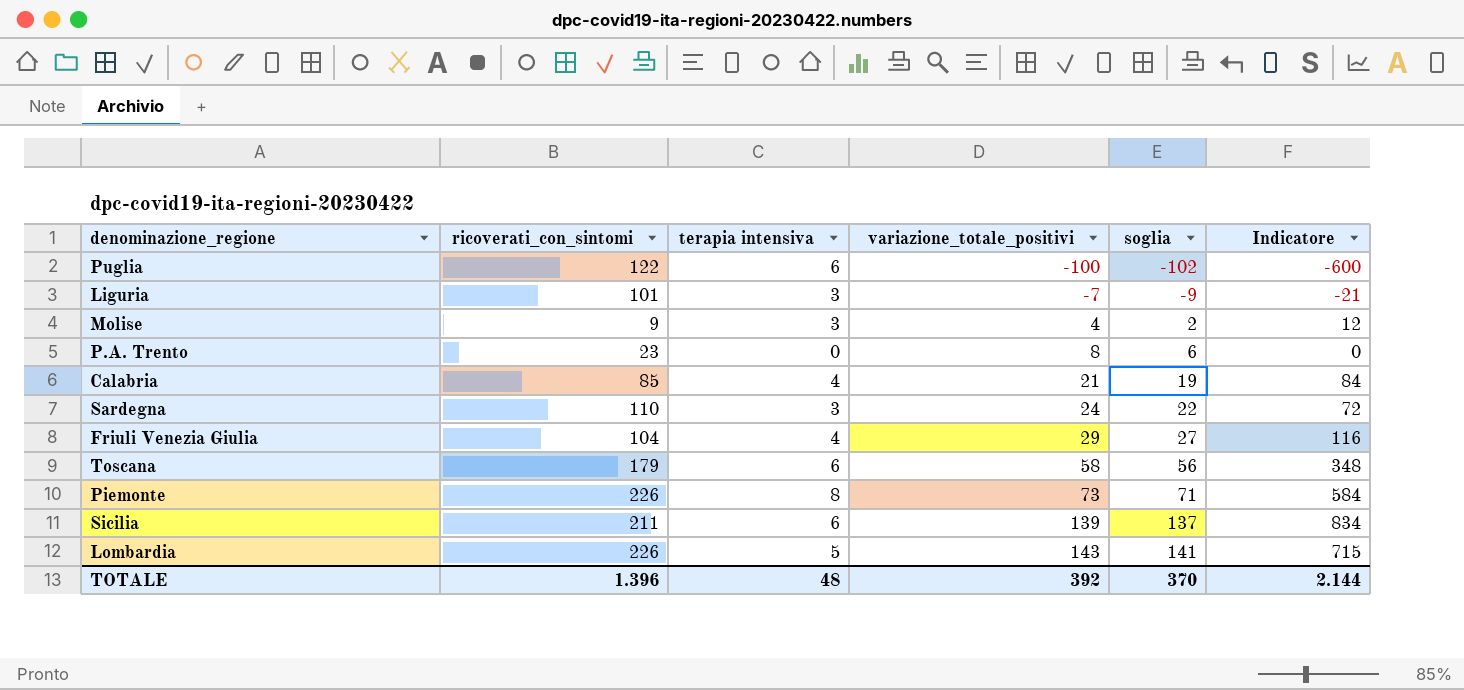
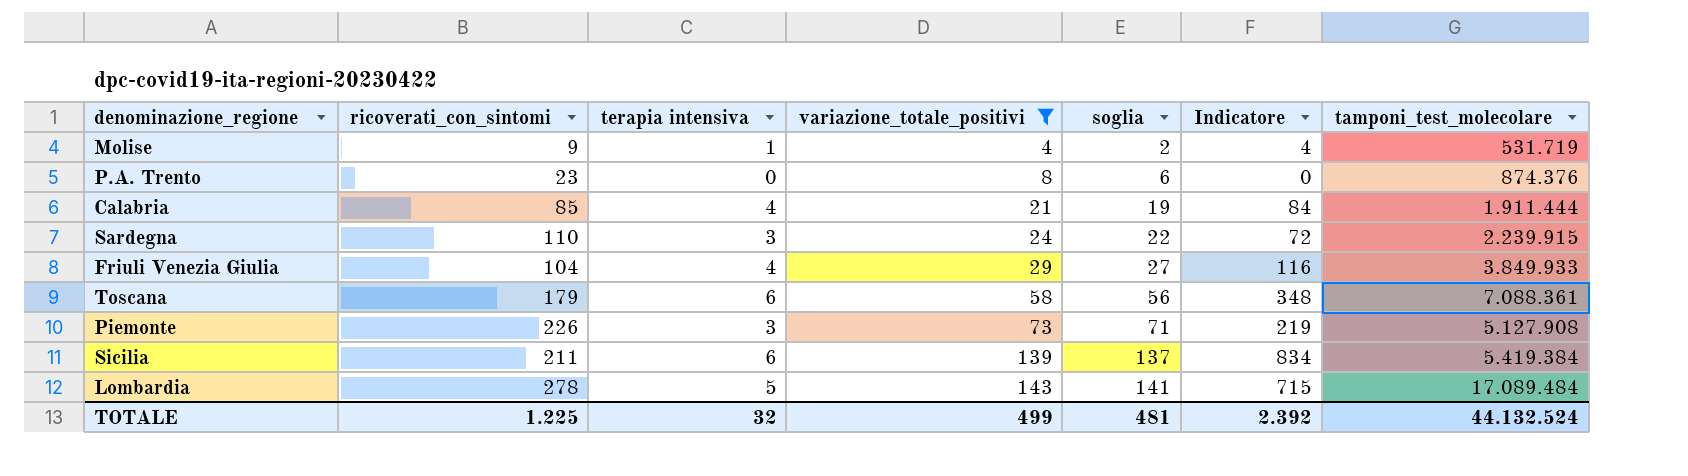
filter: none -> variazione_totale_positivi >= 4
column tamponi_test_molecolare | position: none -> 7
Molise | terapia intensiva: 3 -> 1
Molise | Indicatore: 12 -> 4
Piemonte | terapia intensiva: 8 -> 3
Piemonte | Indicatore: 584 -> 219
Lombardia | ricoverati_con_sintomi: 226 -> 278
TOTALE | ricoverati_con_sintomi: 1.396 -> 1.225
TOTALE | terapia intensiva: 48 -> 32
TOTALE | variazione_totale_positivi: 392 -> 499
TOTALE | soglia: 370 -> 481
TOTALE | Indicatore: 2.144 -> 2.392

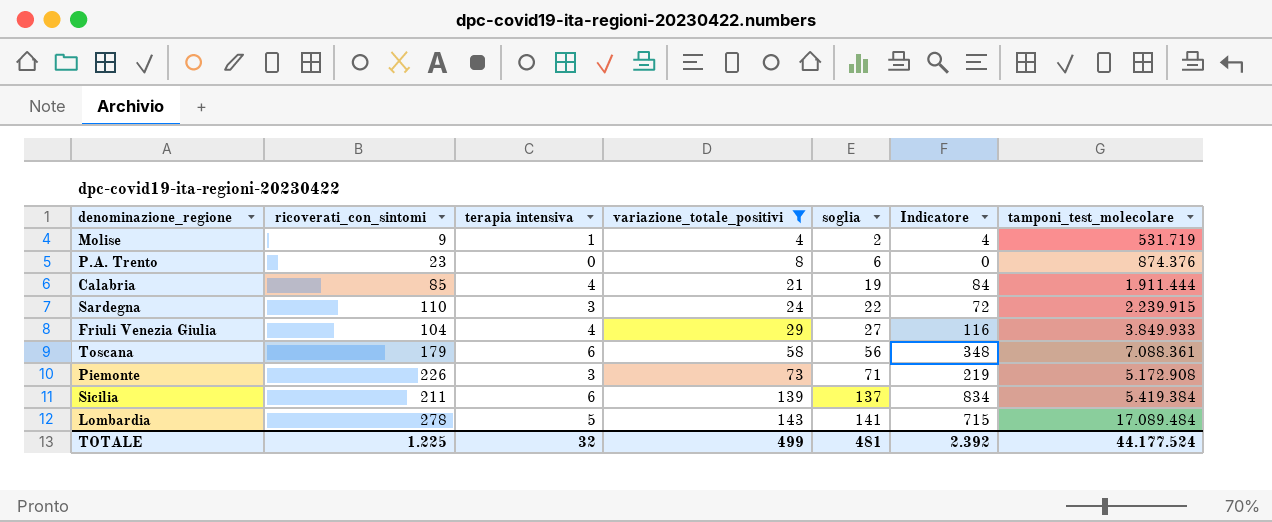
Piemonte | tamponi_test_molecolare: 5.127.908 -> 5.172.908
TOTALE | tamponi_test_molecolare: 44.132.524 -> 44.177.524

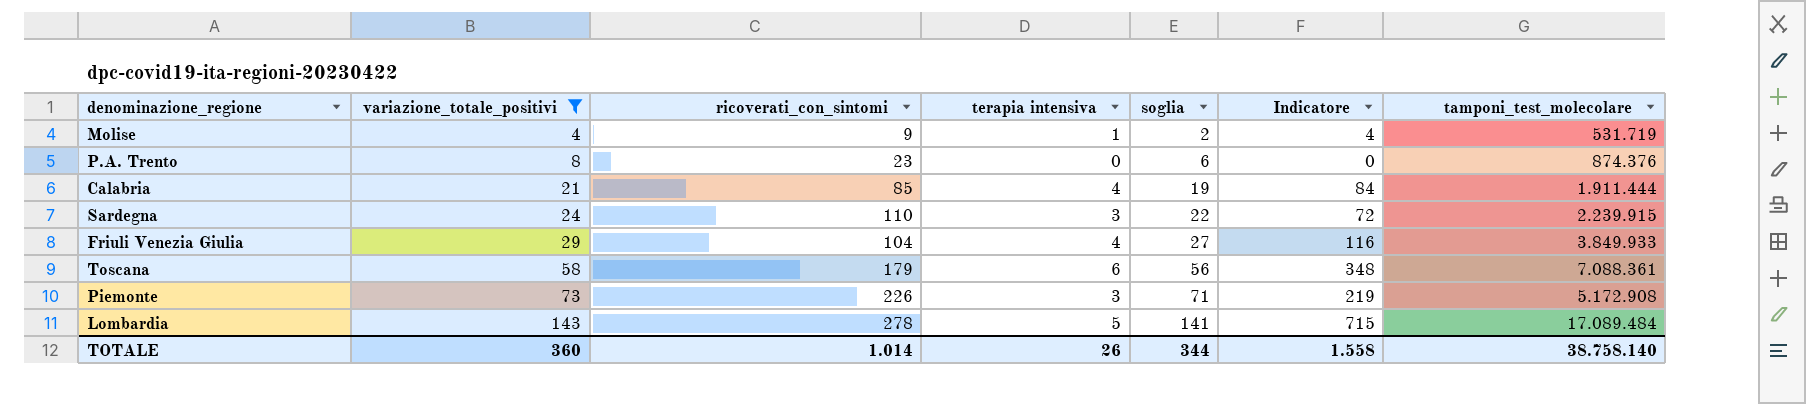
column variazione_totale_positivi | position: 4 -> 2
row Sicilia: 211 | 6 | 139 | 137 | 834 | 5.419.384 -> none
TOTALE | variazione_totale_positivi: 499 -> 360
TOTALE | ricoverati_con_sintomi: 1.225 -> 1.014
TOTALE | terapia intensiva: 32 -> 26
TOTALE | soglia: 481 -> 344
TOTALE | Indicatore: 2.392 -> 1.558
TOTALE | tamponi_test_molecolare: 44.177.524 -> 38.758.140

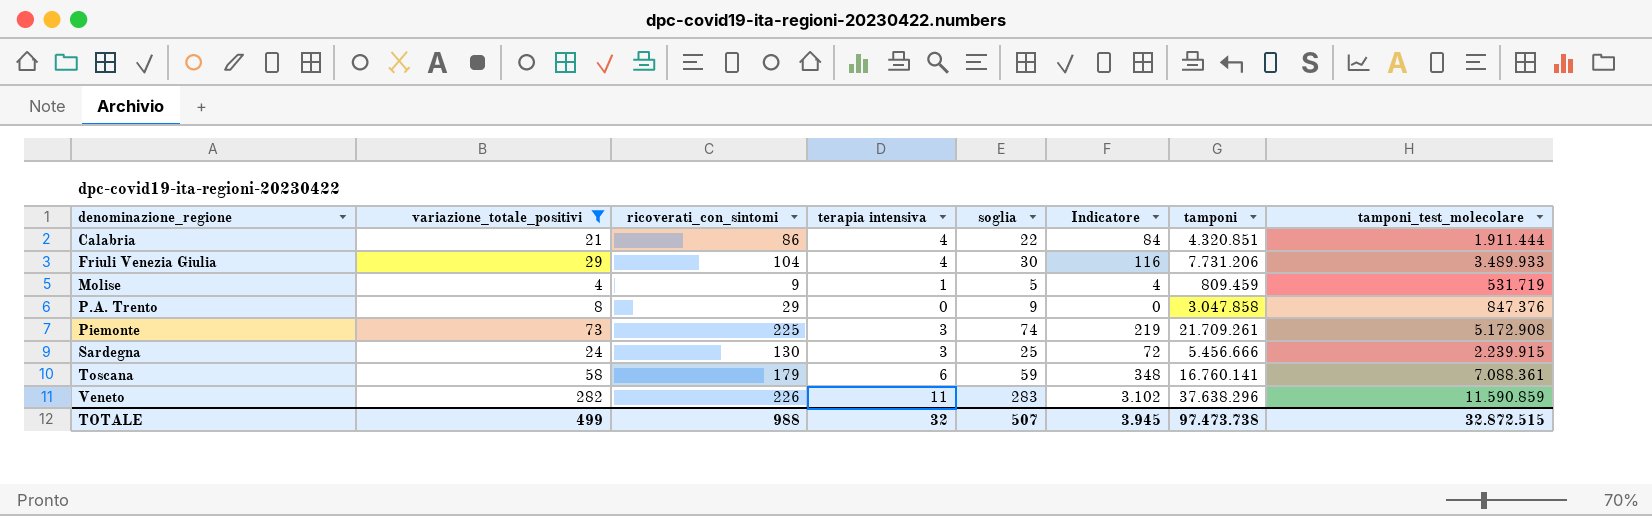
row order: variazione_totale_positivi ascending -> denominazione_regione ascending
column soglia | formula: [variazione_totale_positivi] - 2 -> [variazione_totale_positivi] + 1
column tamponi | position: none -> 7
row Lombardia: 143 | 278 | 5 | 141 | 715 | 17.089.484 -> none
Calabria | ricoverati_con_sintomi: 85 -> 86
Friuli Venezia Giulia | tamponi_test_molecolare: 3.849.933 -> 3.489.933
P.A. Trento | ricoverati_con_sintomi: 23 -> 29
P.A. Trento | tamponi_test_molecolare: 874.376 -> 847.376
Piemonte | ricoverati_con_sintomi: 226 -> 225
Sardegna | ricoverati_con_sintomi: 110 -> 130
row Veneto: none -> 282 | 226 | 11 | 283 | 3.102 | 37.638.296 | 11.590.859
TOTALE | variazione_totale_positivi: 360 -> 499
TOTALE | ricoverati_con_sintomi: 1.014 -> 988
TOTALE | terapia intensiva: 26 -> 32
TOTALE | soglia: 344 -> 507
TOTALE | Indicatore: 1.558 -> 3.945
TOTALE | tamponi_test_molecolare: 38.758.140 -> 32.872.515

